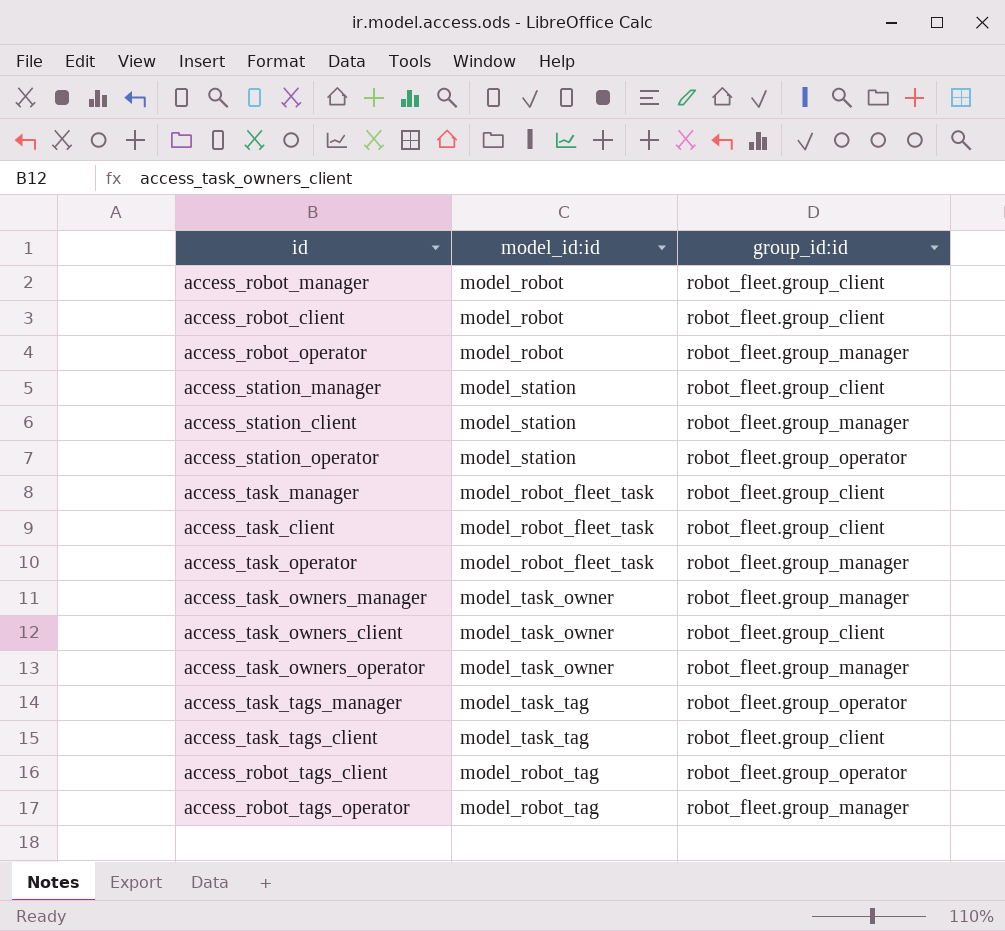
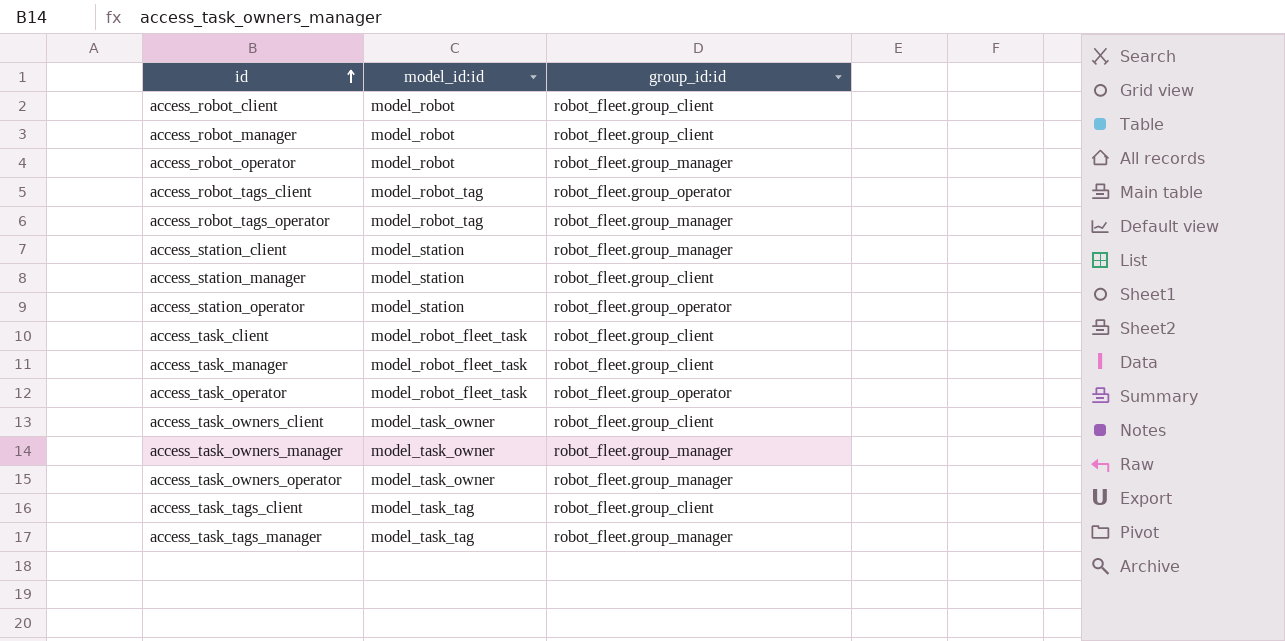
row order: none -> id ascending
access_task_operator | group_id:id: robot_fleet.group_manager -> robot_fleet.group_operator
access_task_tags_manager | group_id:id: robot_fleet.group_operator -> robot_fleet.group_manager

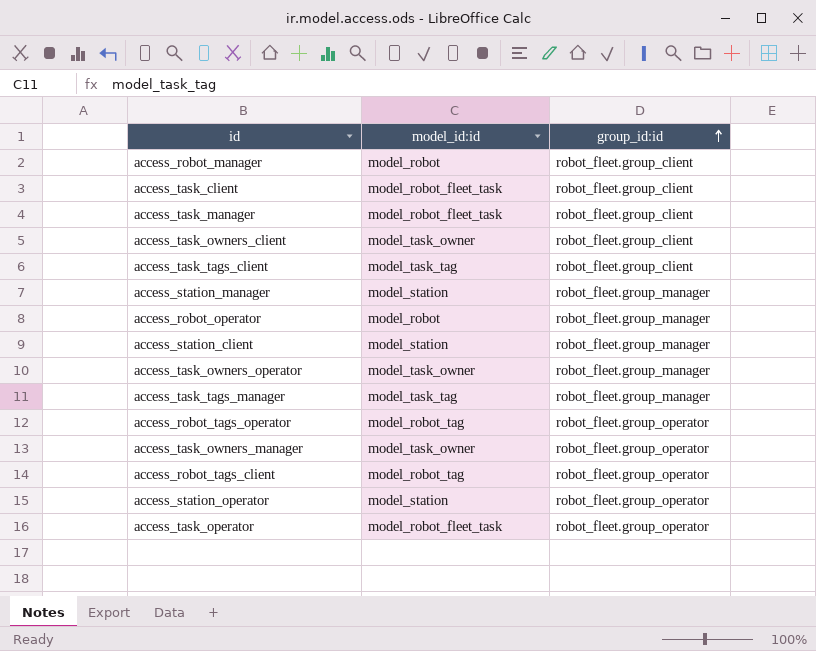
row order: id ascending -> group_id:id ascending
row access_robot_client: model_robot | robot_fleet.group_client -> none
access_station_manager | group_id:id: robot_fleet.group_client -> robot_fleet.group_manager
access_robot_tags_operator | group_id:id: robot_fleet.group_manager -> robot_fleet.group_operator
access_task_owners_manager | group_id:id: robot_fleet.group_manager -> robot_fleet.group_operator

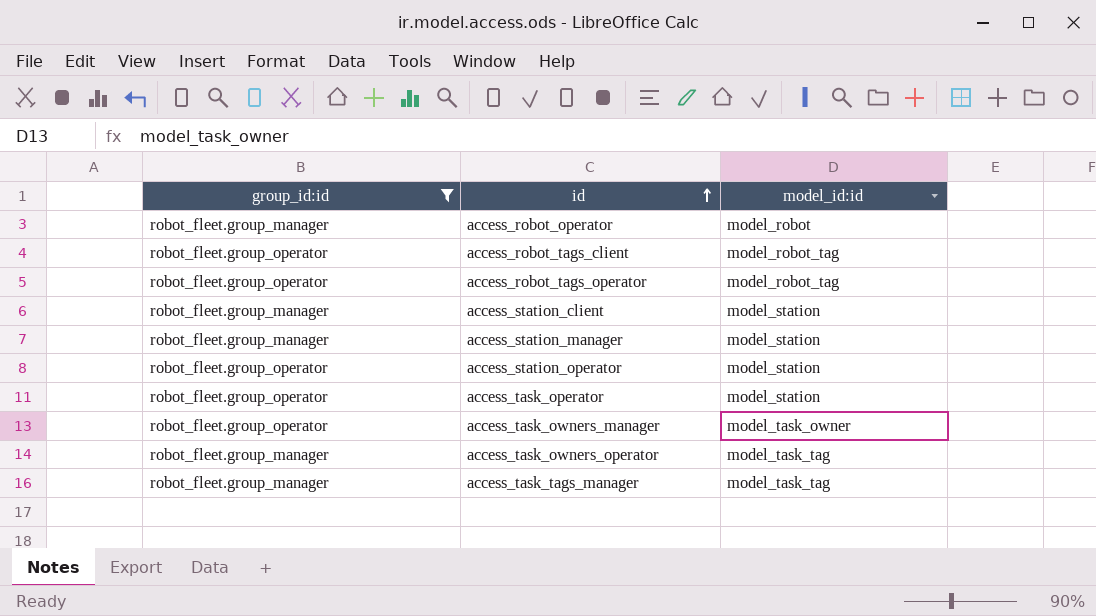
filter: none -> group_id:id != robot_fleet.group_client
row order: group_id:id ascending -> id ascending
column group_id:id | position: 3 -> 1
access_task_operator | model_id:id: model_robot_fleet_task -> model_station
access_task_owners_operator | model_id:id: model_task_owner -> model_task_tag

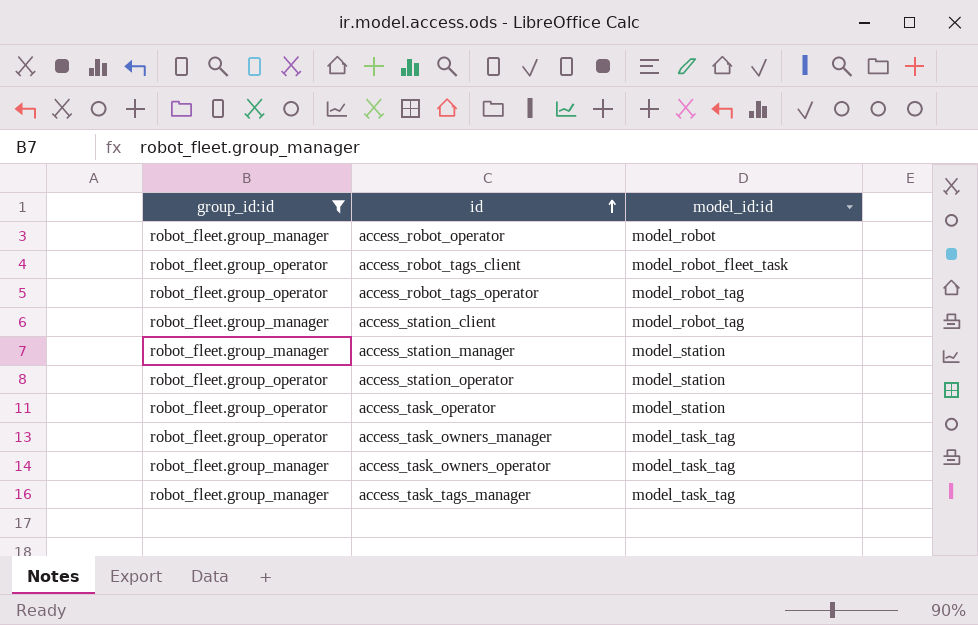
access_robot_tags_client | model_id:id: model_robot_tag -> model_robot_fleet_task
access_station_client | model_id:id: model_station -> model_robot_tag
access_task_owners_manager | model_id:id: model_task_owner -> model_task_tag

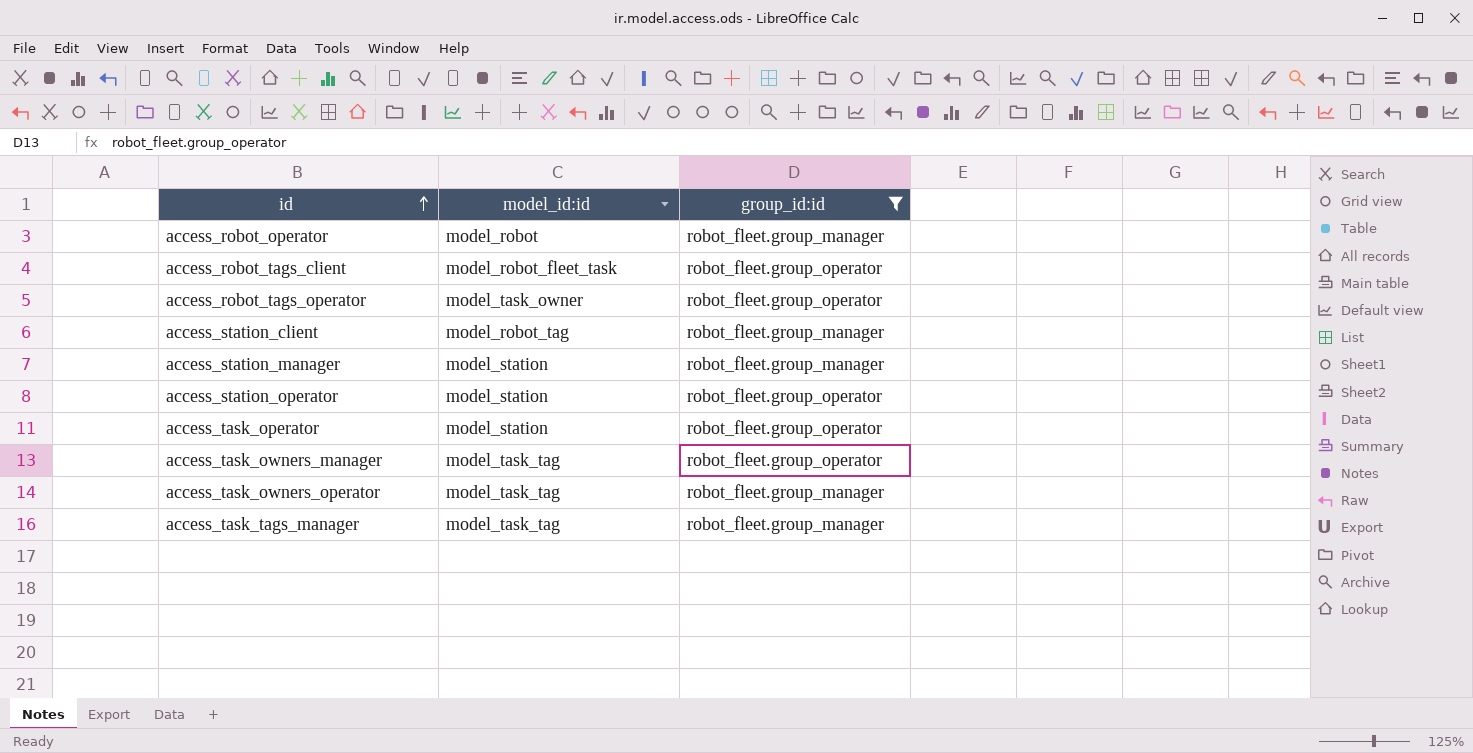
column group_id:id | position: 1 -> 3
access_robot_tags_operator | model_id:id: model_robot_tag -> model_task_owner

